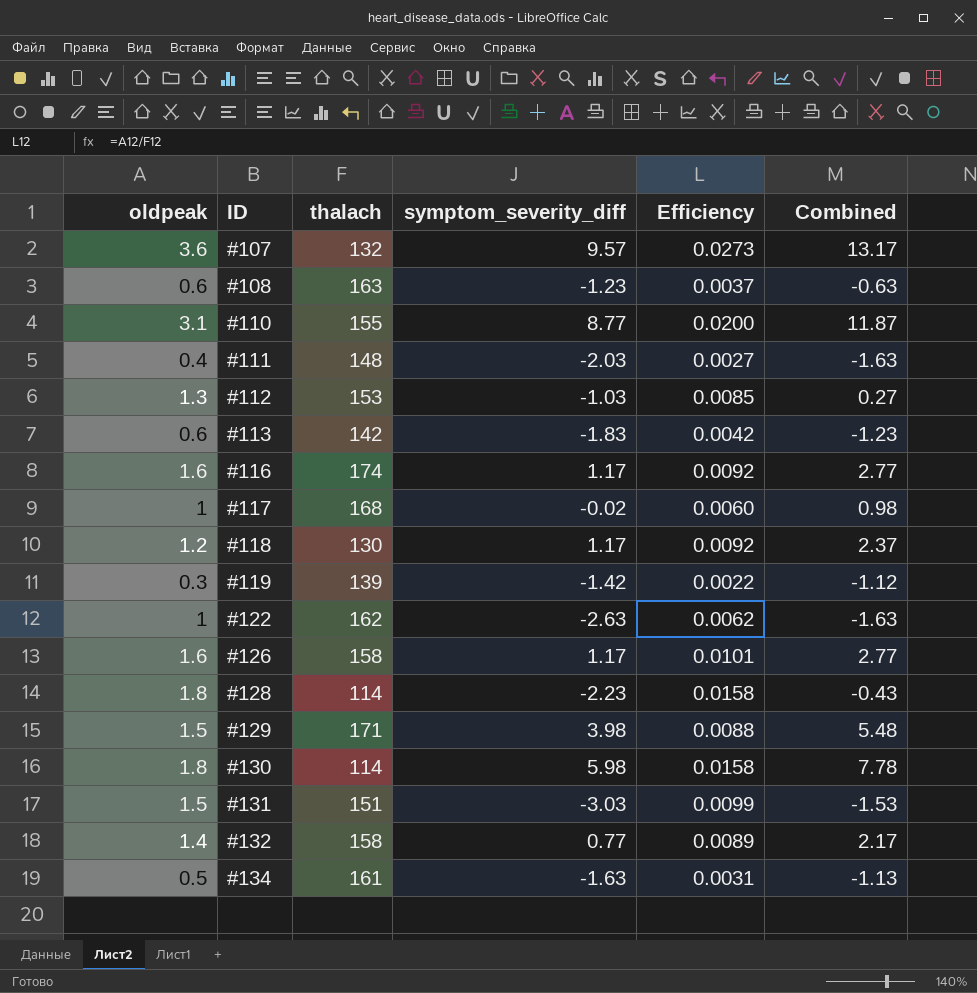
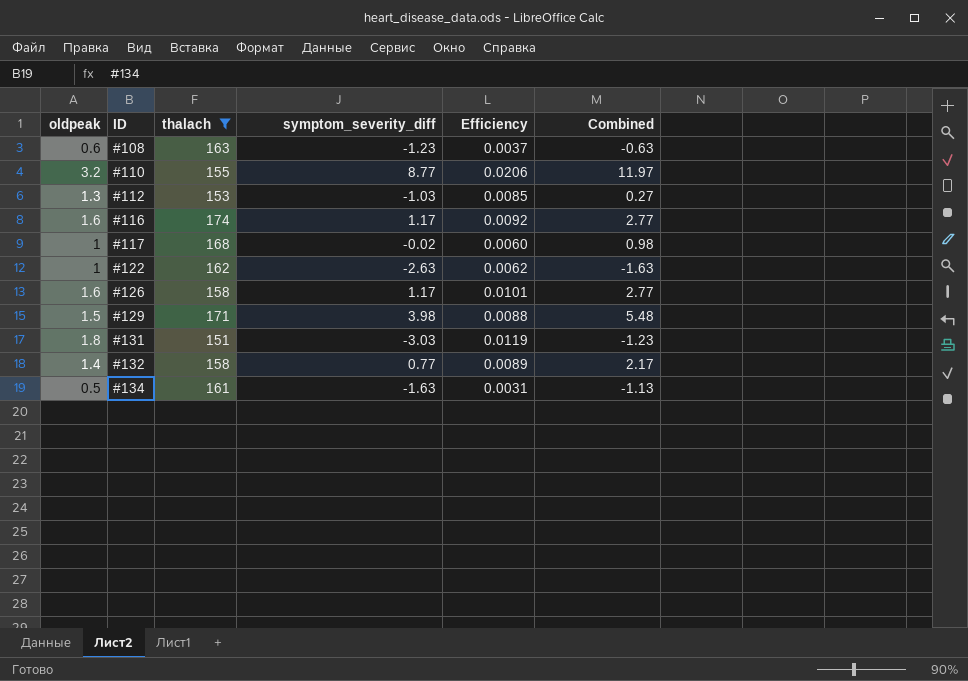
filter: none -> thalach >= 151
#110 | oldpeak: 3.1 -> 3.2
#110 | Efficiency: 0.0200 -> 0.0206
#110 | Combined: 11.87 -> 11.97
#131 | oldpeak: 1.5 -> 1.8
#131 | Efficiency: 0.0099 -> 0.0119
#131 | Combined: -1.53 -> -1.23

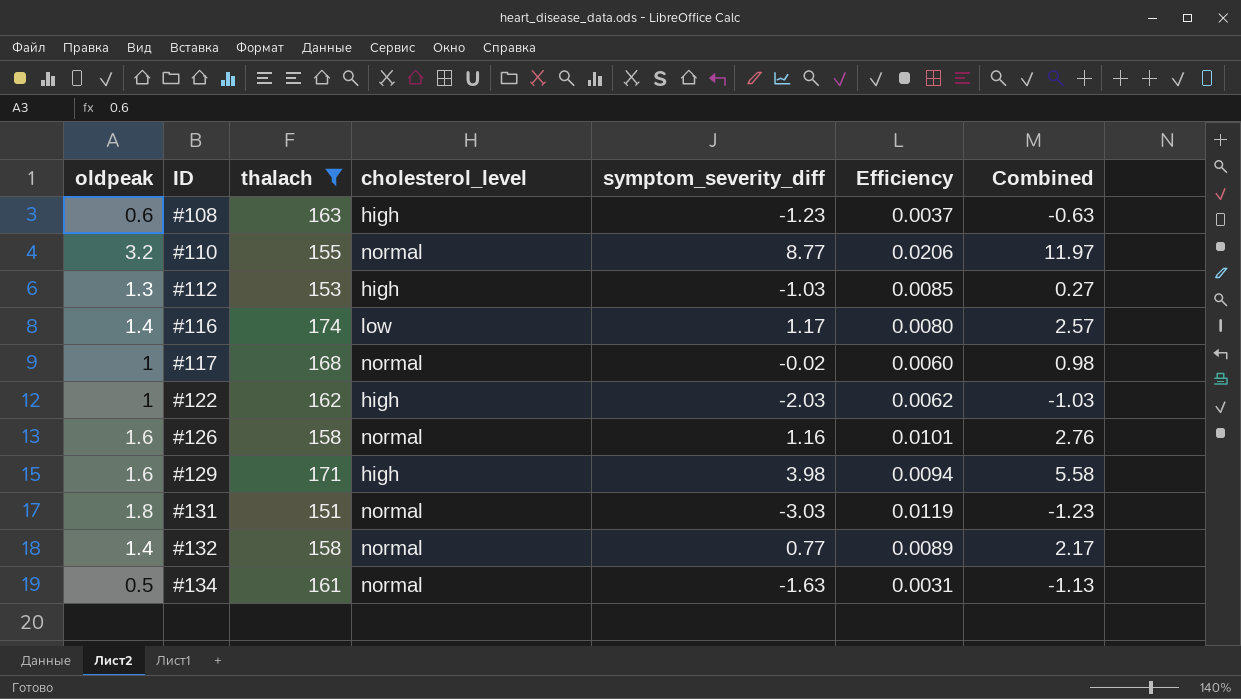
column cholesterol_level | position: none -> 4
#116 | oldpeak: 1.6 -> 1.4
#116 | Efficiency: 0.0092 -> 0.0080
#116 | Combined: 2.77 -> 2.57
#122 | symptom_severity_diff: -2.63 -> -2.03
#122 | Combined: -1.63 -> -1.03
#126 | symptom_severity_diff: 1.17 -> 1.16
#126 | Combined: 2.77 -> 2.76
#129 | oldpeak: 1.5 -> 1.6
#129 | Efficiency: 0.0088 -> 0.0094
#129 | Combined: 5.48 -> 5.58

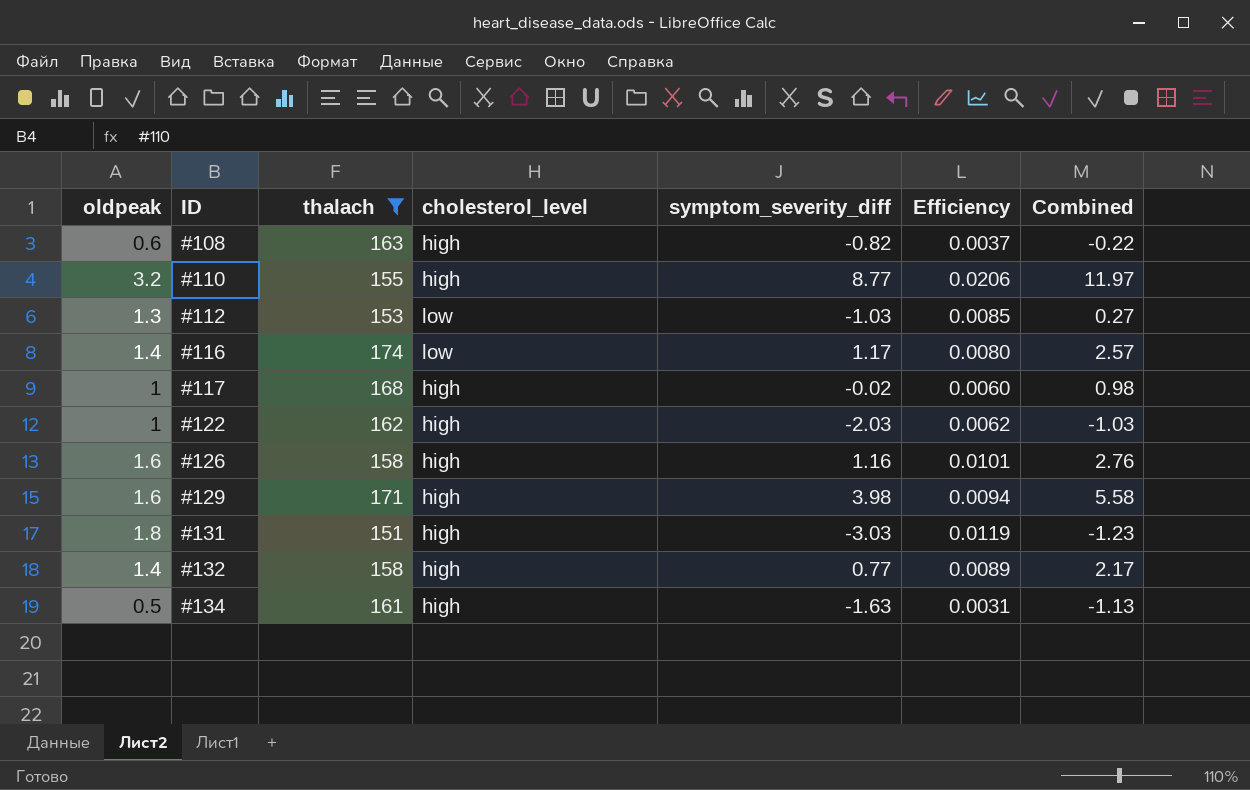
#108 | symptom_severity_diff: -1.23 -> -0.82
#108 | Combined: -0.63 -> -0.22
#110 | cholesterol_level: normal -> high
#112 | cholesterol_level: high -> low
#117 | cholesterol_level: normal -> high
#126 | cholesterol_level: normal -> high
#131 | cholesterol_level: normal -> high
#132 | cholesterol_level: normal -> high
#134 | cholesterol_level: normal -> high

